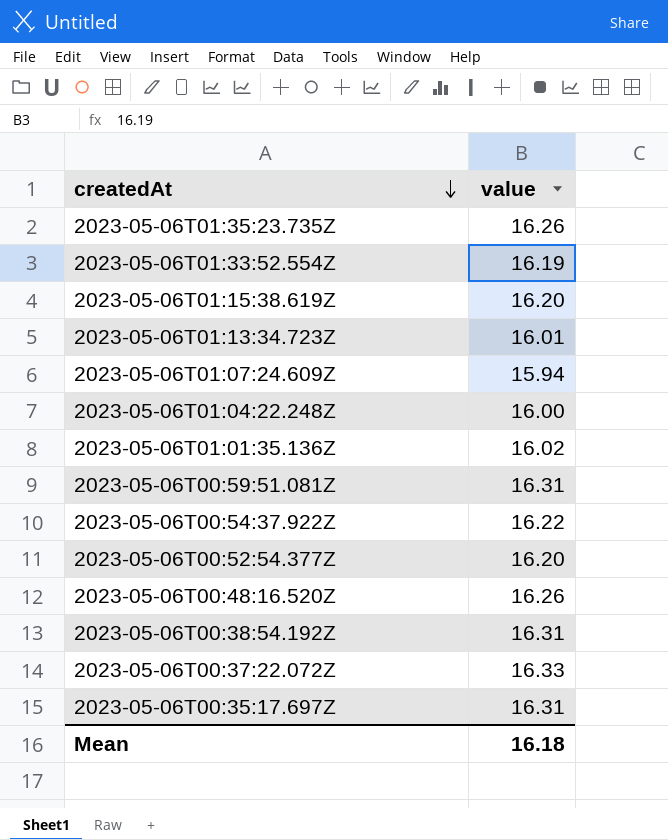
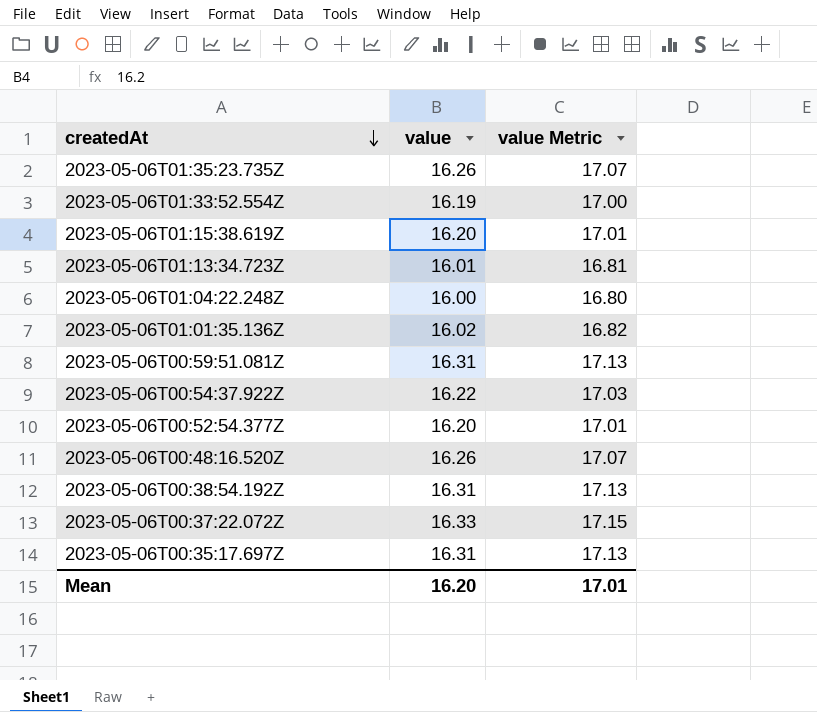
column value Metric | formula: none -> [value] * 1.05
row 2023-05-06T01:07:24.609Z: 15.94 -> none
Mean | value: 16.18 -> 16.20

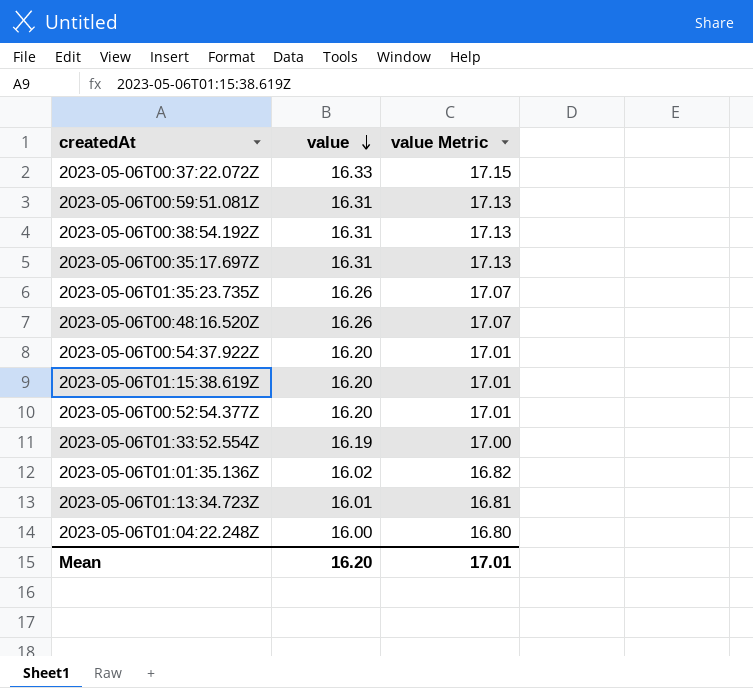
row order: createdAt descending -> value descending
2023-05-06T00:54:37.922Z | value: 16.22 -> 16.20
2023-05-06T00:54:37.922Z | value Metric: 17.03 -> 17.01

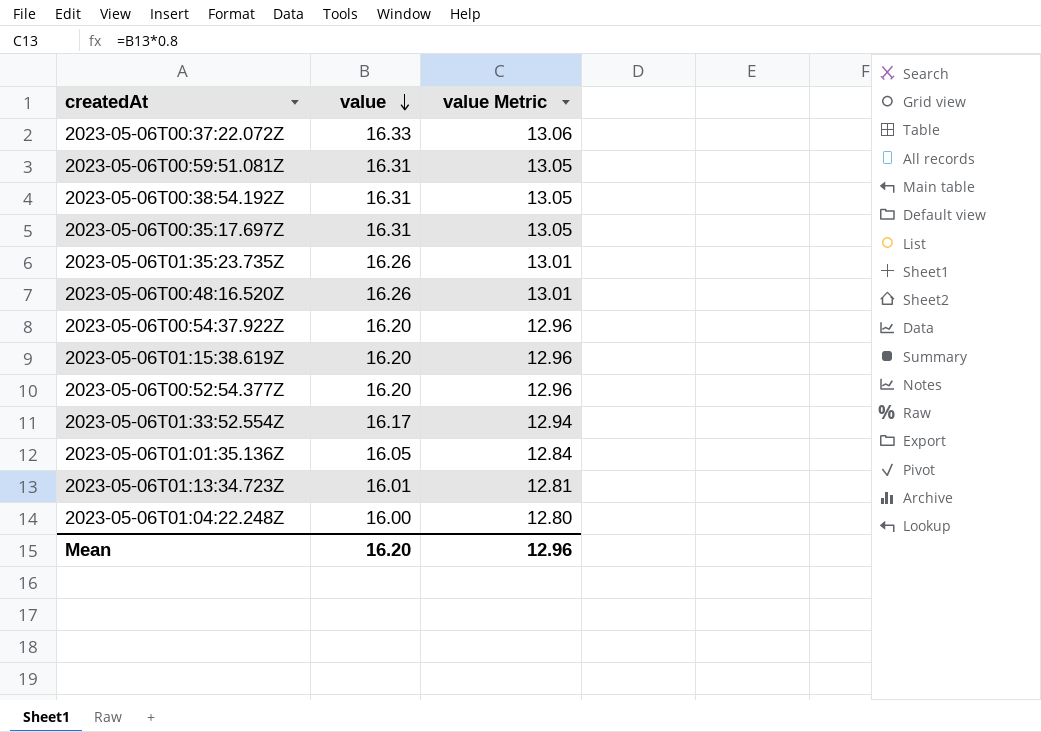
column value Metric | formula: [value] * 1.05 -> [value] * 0.8
2023-05-06T01:33:52.554Z | value: 16.19 -> 16.17
2023-05-06T01:01:35.136Z | value: 16.02 -> 16.05
Mean | value Metric: 17.01 -> 12.96

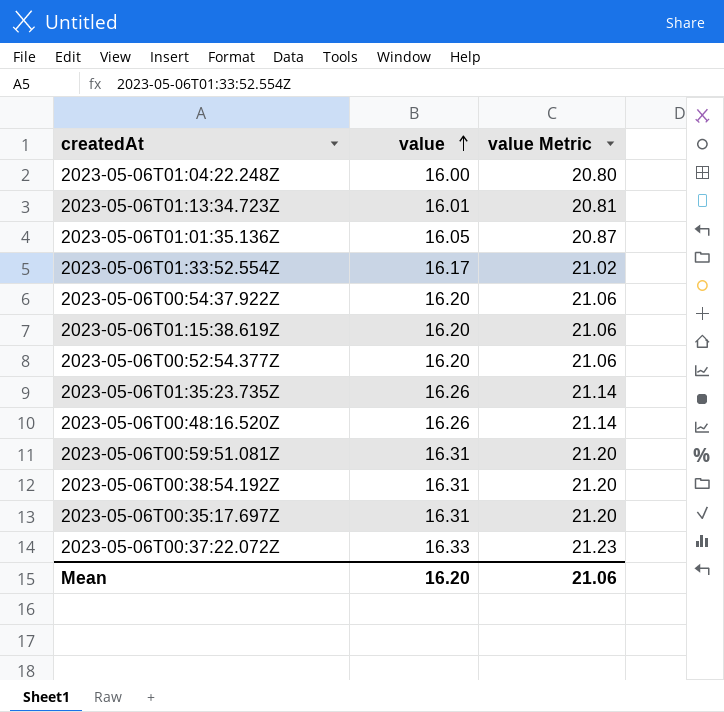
row order: value descending -> value ascending
column value Metric | formula: [value] * 0.8 -> [value] * 1.3
Mean | value Metric: 12.96 -> 21.06

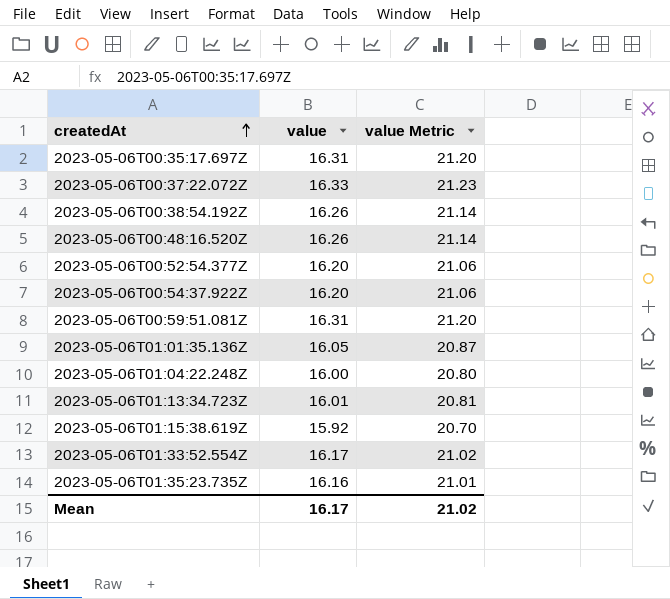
row order: value ascending -> createdAt ascending
2023-05-06T00:38:54.192Z | value: 16.31 -> 16.26
2023-05-06T00:38:54.192Z | value Metric: 21.20 -> 21.14
2023-05-06T01:15:38.619Z | value: 16.20 -> 15.92
2023-05-06T01:15:38.619Z | value Metric: 21.06 -> 20.70
2023-05-06T01:35:23.735Z | value: 16.26 -> 16.16
2023-05-06T01:35:23.735Z | value Metric: 21.14 -> 21.01
Mean | value: 16.20 -> 16.17
Mean | value Metric: 21.06 -> 21.02

